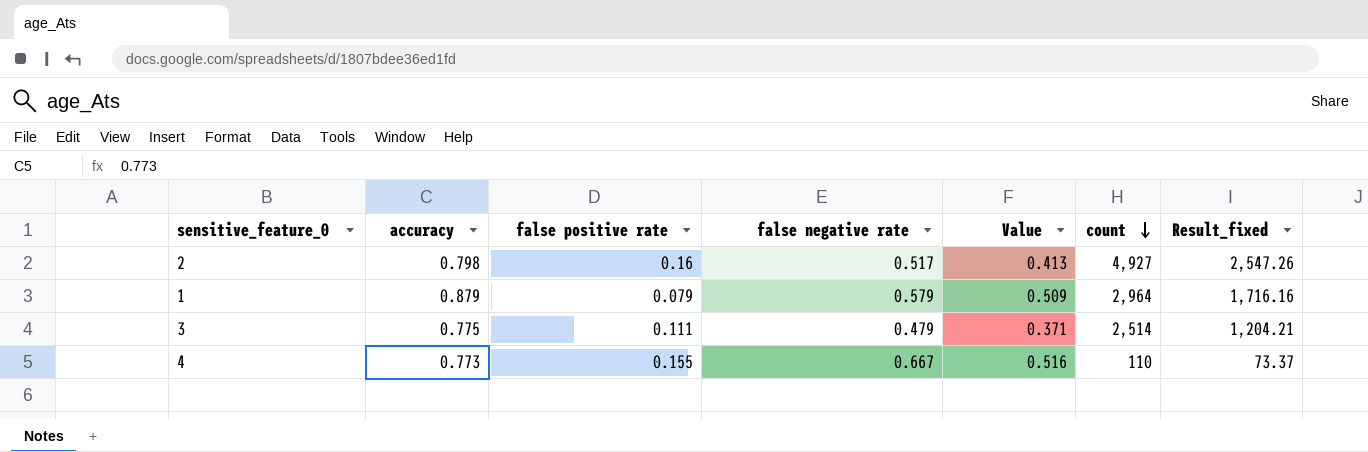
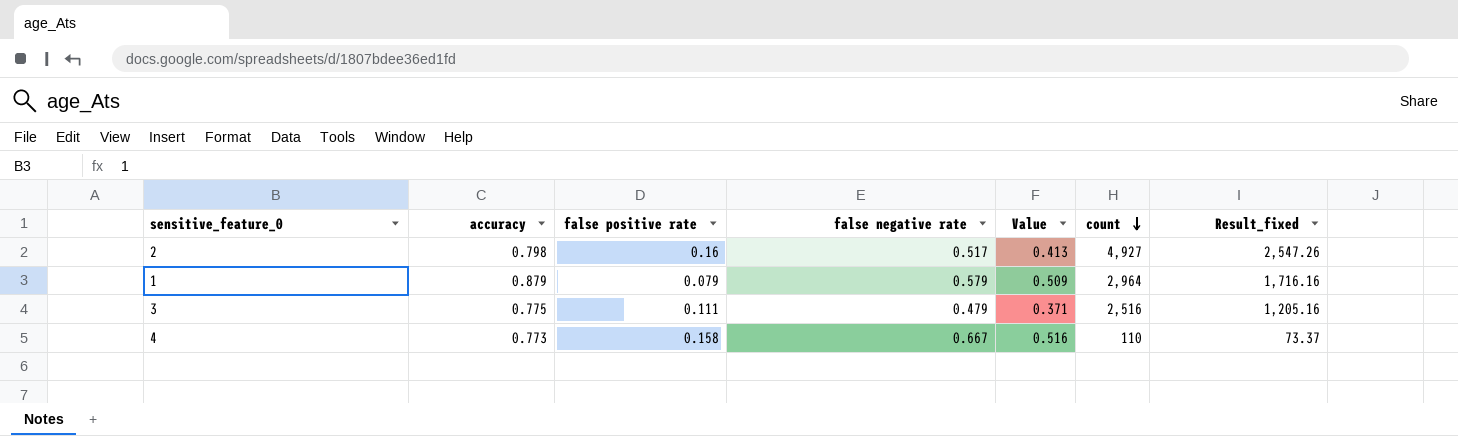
3 | count: 2,514 -> 2,516
3 | Result_fixed: 1,204.21 -> 1,205.16
4 | false positive rate: 0.155 -> 0.158

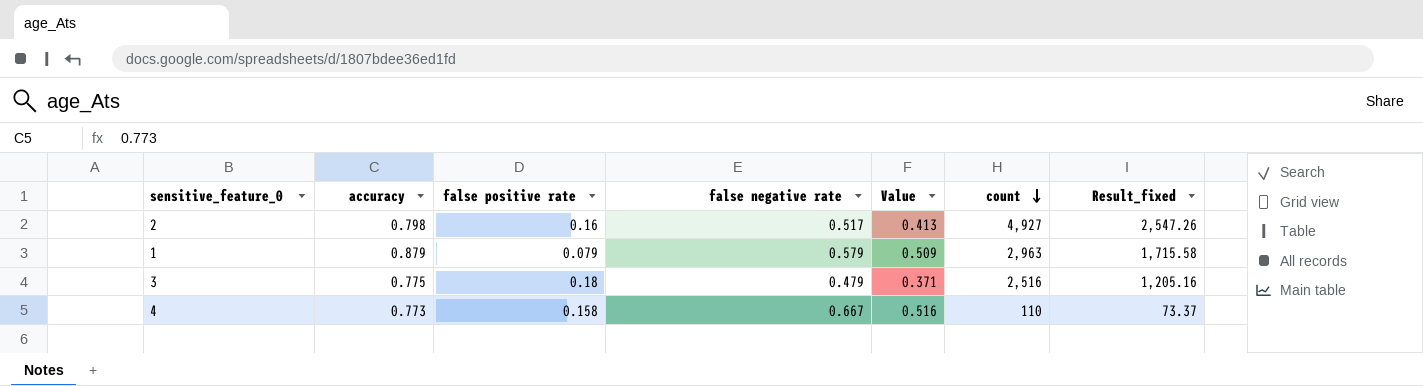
1 | count: 2,964 -> 2,963
1 | Result_fixed: 1,716.16 -> 1,715.58
3 | false positive rate: 0.111 -> 0.18

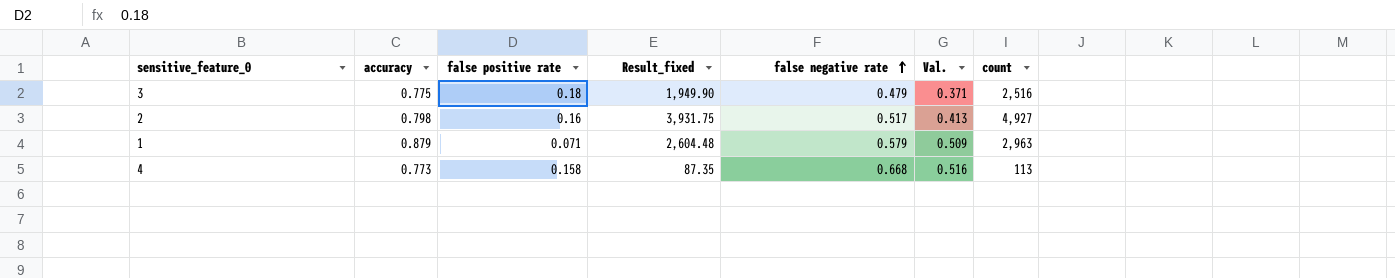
row order: count descending -> false negative rate ascending
column Result_fixed | formula: [false negative rate] * [count] -> [accuracy] * [count]
column Result_fixed | position: 7 -> 4
column name: Value -> Val.
1 | false positive rate: 0.079 -> 0.071
4 | false negative rate: 0.667 -> 0.668
4 | count: 110 -> 113

